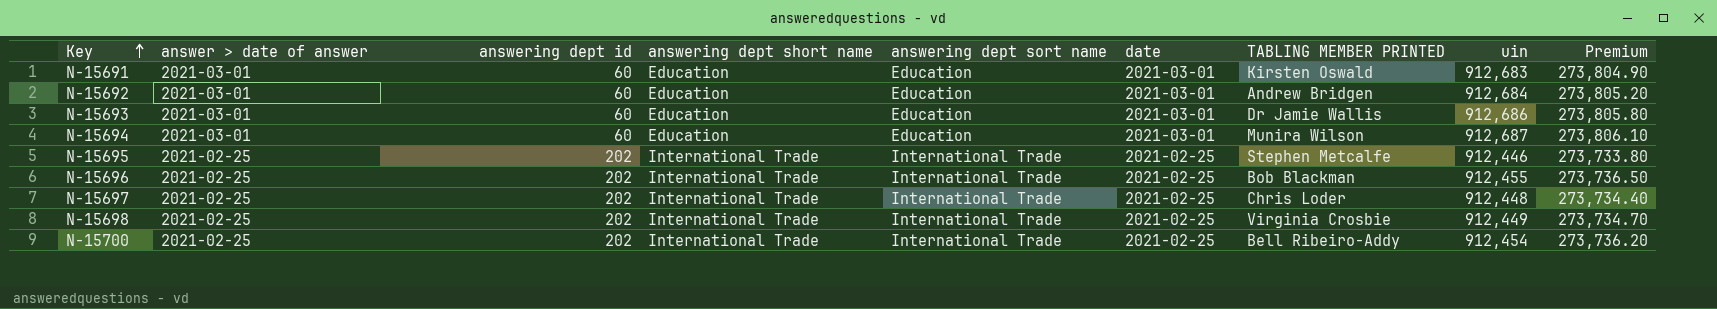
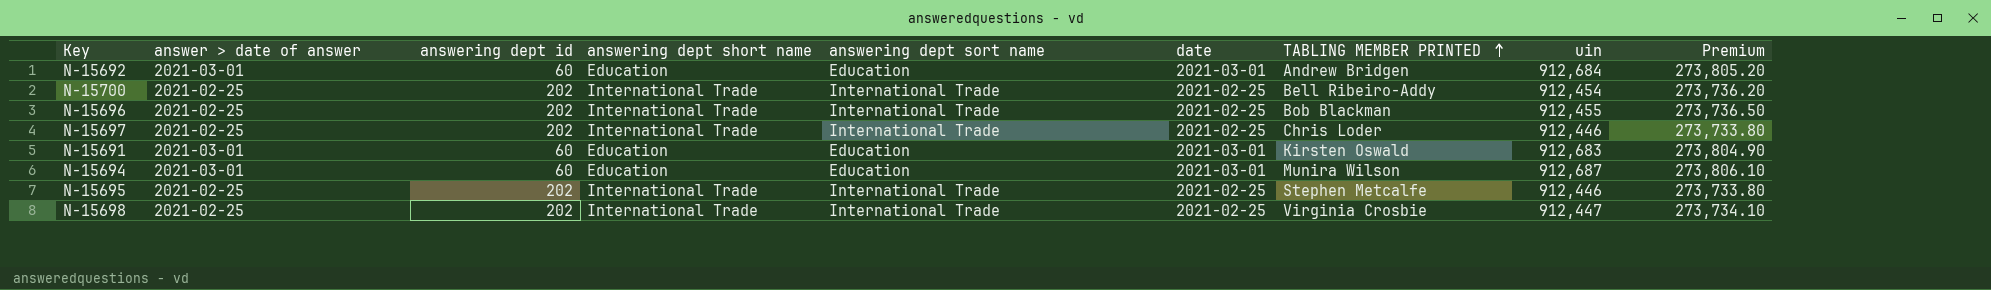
row order: Key ascending -> TABLING MEMBER PRINTED ascending
row N-15693: 2021-03-01 | 60 | Education | Education | 2021-03-01 | Dr Jamie Wallis | 912,686 | 273,805.80 -> none
N-15697 | uin: 912,448 -> 912,446
N-15697 | Premium: 273,734.40 -> 273,733.80
N-15698 | uin: 912,449 -> 912,447
N-15698 | Premium: 273,734.70 -> 273,734.10

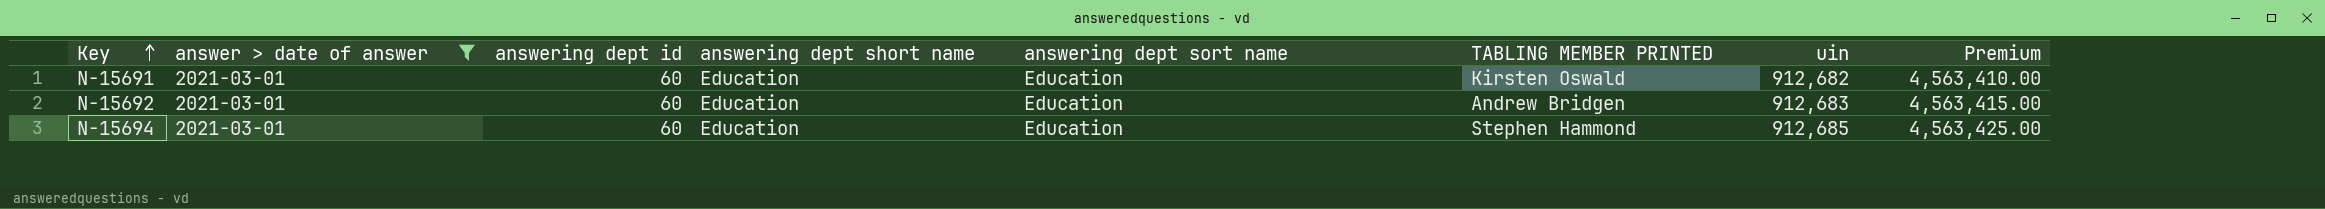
filter: none -> answer > date of answer = 2021-03-01
row order: TABLING MEMBER PRINTED ascending -> Key ascending
column date | position: 6 -> none
column Premium | formula: [uin] * 0.3 -> [uin] * 5
N-15691 | uin: 912,683 -> 912,682
N-15692 | uin: 912,684 -> 912,683
N-15694 | TABLING MEMBER PRINTED: Munira Wilson -> Stephen Hammond
N-15694 | uin: 912,687 -> 912,685

